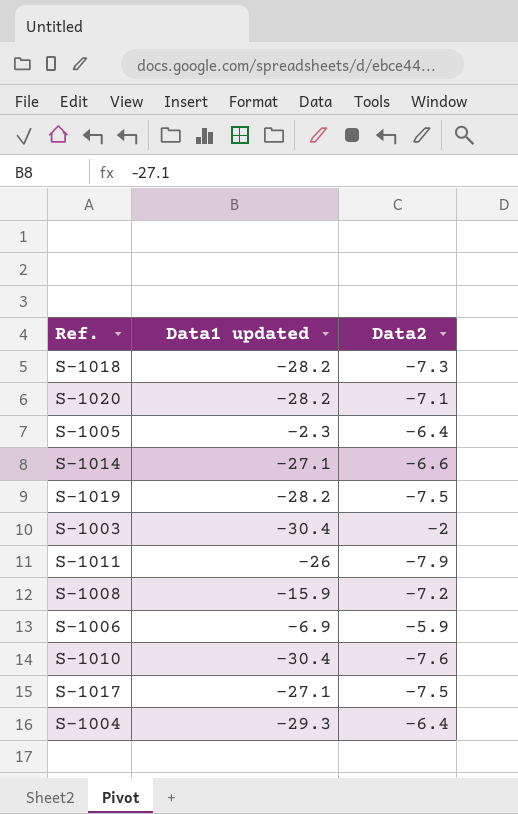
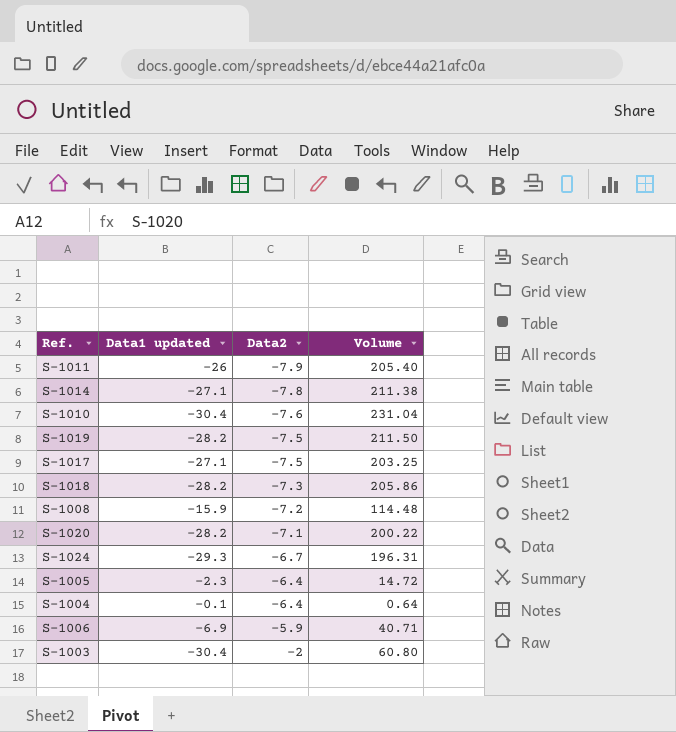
row order: none -> Data2 ascending
column Volume | formula: none -> [Data1 updated] * [Data2]
S-1014 | Data2: -6.6 -> -7.8
row S-1024: none -> -29.3 | -6.7 | 196.31
S-1004 | Data1 updated: -29.3 -> -0.1

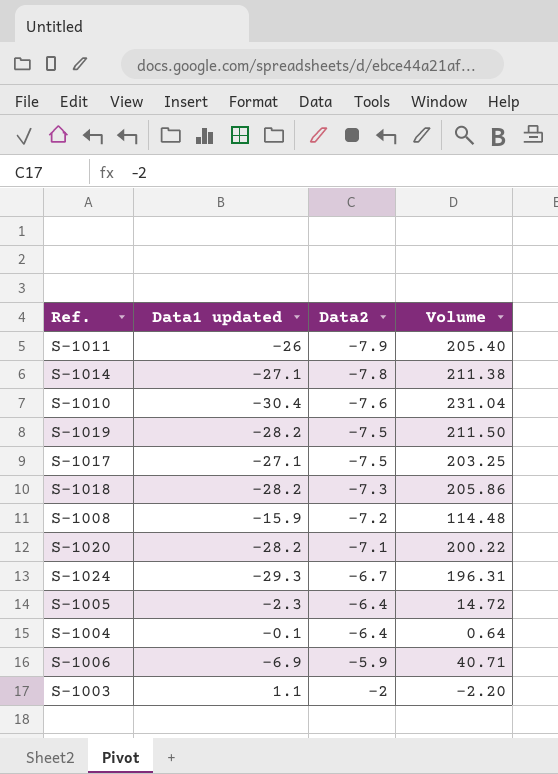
S-1003 | Data1 updated: -30.4 -> 1.1
S-1003 | Volume: 60.80 -> -2.20

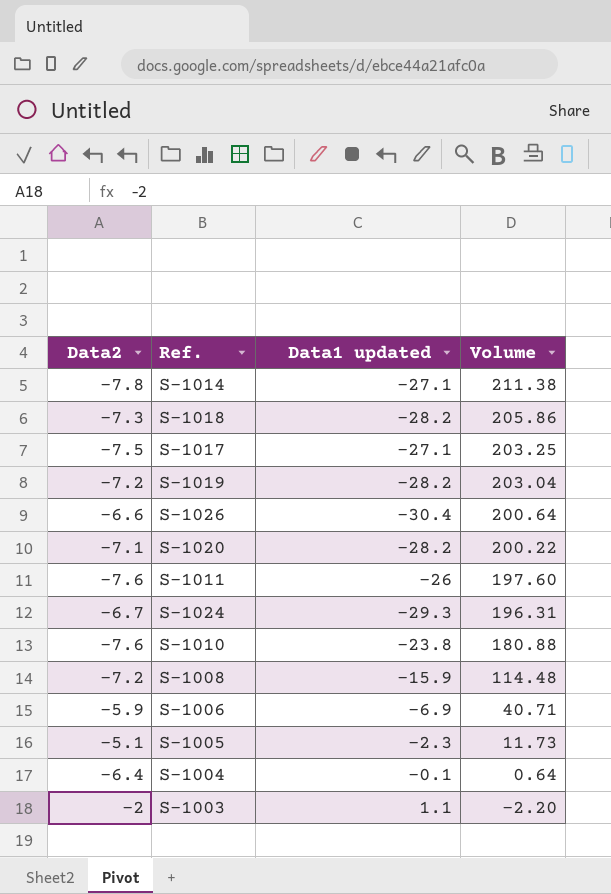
row order: Data2 ascending -> Volume descending
column Data2 | position: 3 -> 1
S-1019 | Data2: -7.5 -> -7.2
S-1019 | Volume: 211.50 -> 203.04
row S-1026: none -> -6.6 | -30.4 | 200.64
S-1011 | Data2: -7.9 -> -7.6
S-1011 | Volume: 205.40 -> 197.60
S-1010 | Data1 updated: -30.4 -> -23.8
S-1010 | Volume: 231.04 -> 180.88
S-1005 | Data2: -6.4 -> -5.1
S-1005 | Volume: 14.72 -> 11.73

